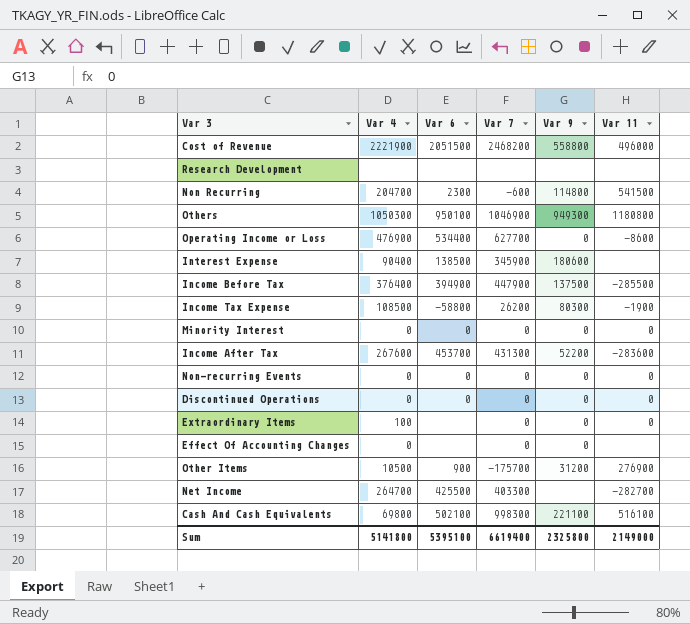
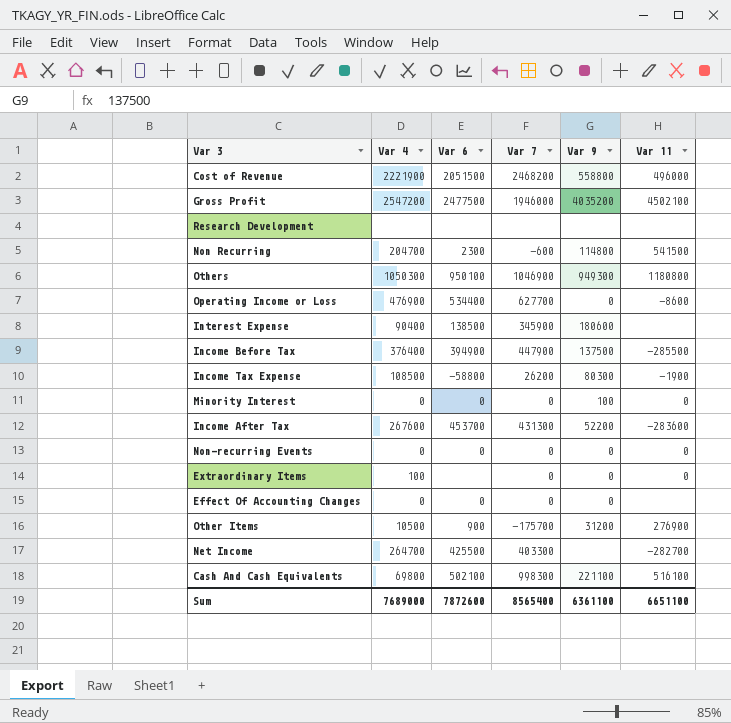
row Discontinued Operations: 0 | 0 | 0 | 0 | 0 -> none
row Gross Profit: none -> 2547200 | 2477500 | 1946000 | 4035200 | 4502100
Minority Interest | Var 9: 0 -> 100
Effect Of Accounting Changes | Var 6: none -> 0
Sum | Var 4: 5141800 -> 7689000
Sum | Var 6: 5395100 -> 7872600
Sum | Var 7: 6619400 -> 8565400
Sum | Var 9: 2325800 -> 6361100
Sum | Var 11: 2149000 -> 6651100

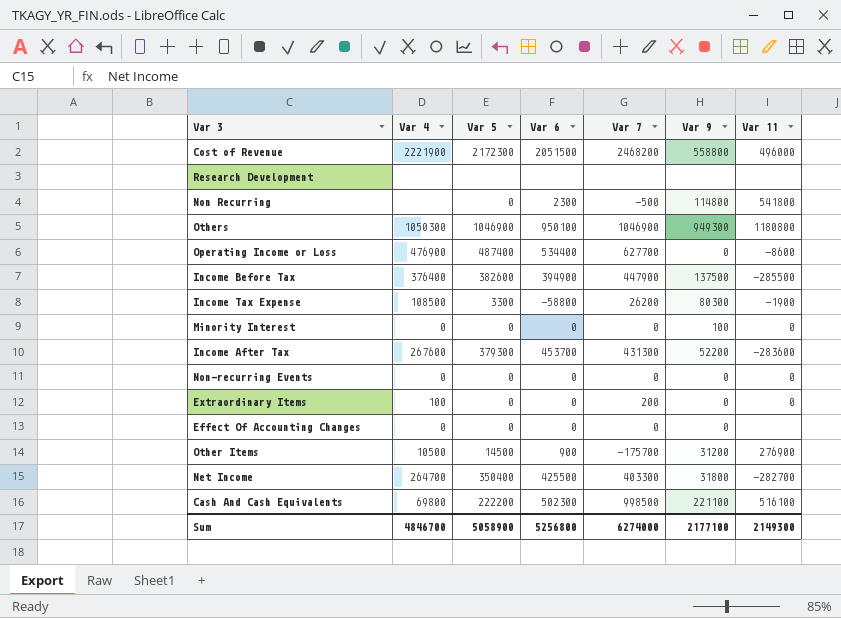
column Var 5 | position: none -> 3
row Gross Profit: 2547200 | 2477500 | 1946000 | 4035200 | 4502100 -> none
row Interest Expense: 90400 | 138500 | 345900 | 180600 | none -> none
Non Recurring | Var 4: 204700 -> none
Non Recurring | Var 7: -600 -> -500
Non Recurring | Var 11: 541500 -> 541800
Extraordinary Items | Var 6: none -> 0
Extraordinary Items | Var 7: 0 -> 200
Net Income | Var 9: none -> 31800
Cash And Cash Equivalents | Var 6: 502100 -> 502300
Cash And Cash Equivalents | Var 7: 998300 -> 998500
Sum | Var 4: 7689000 -> 4846700
Sum | Var 6: 7872600 -> 5256800
Sum | Var 7: 8565400 -> 6274000
Sum | Var 9: 6361100 -> 2177100
Sum | Var 11: 6651100 -> 2149300

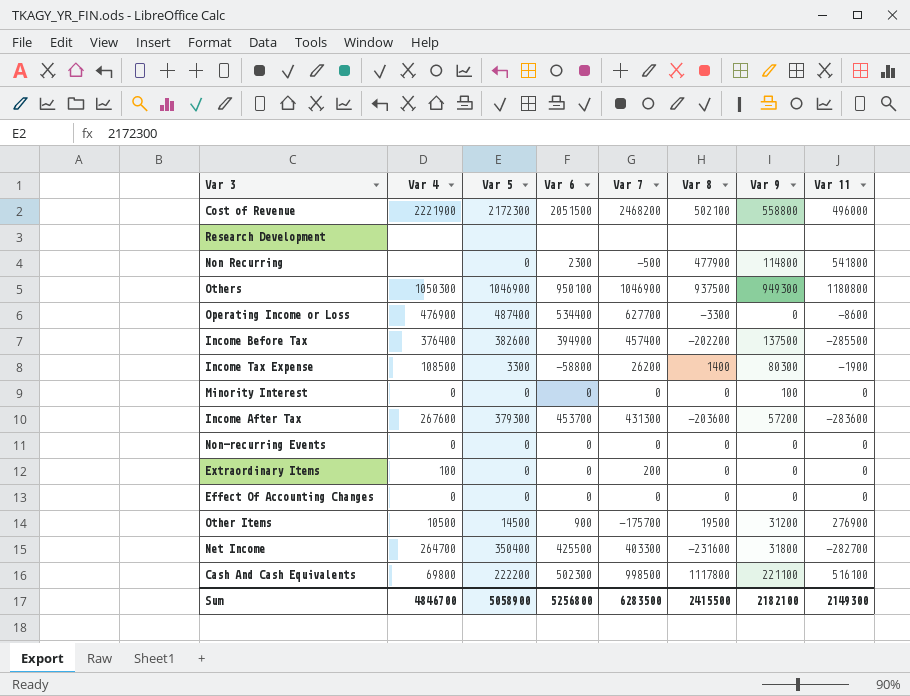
column Var 8 | position: none -> 6
Income Before Tax | Var 7: 447900 -> 457400
Income After Tax | Var 9: 52200 -> 57200
Effect Of Accounting Changes | Var 11: none -> 0
Sum | Var 7: 6274000 -> 6283500
Sum | Var 9: 2177100 -> 2182100

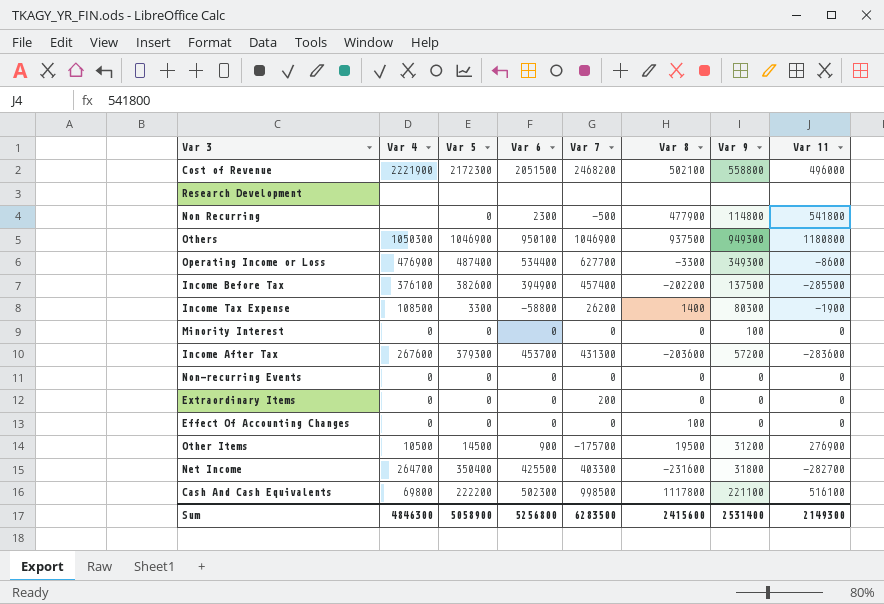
Operating Income or Loss | Var 9: 0 -> 349300
Income Before Tax | Var 4: 376400 -> 376100
Extraordinary Items | Var 4: 100 -> 0
Effect Of Accounting Changes | Var 8: 0 -> 100
Sum | Var 4: 4846700 -> 4846300
Sum | Var 8: 2415500 -> 2415600
Sum | Var 9: 2182100 -> 2531400

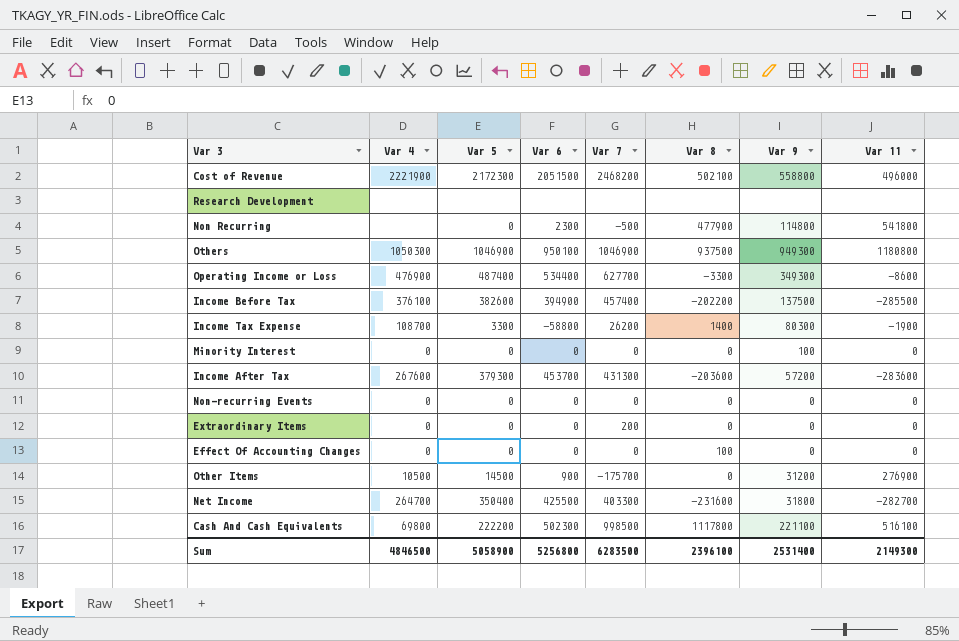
Income Tax Expense | Var 4: 108500 -> 108700
Other Items | Var 8: 19500 -> 0
Sum | Var 4: 4846300 -> 4846500
Sum | Var 8: 2415600 -> 2396100

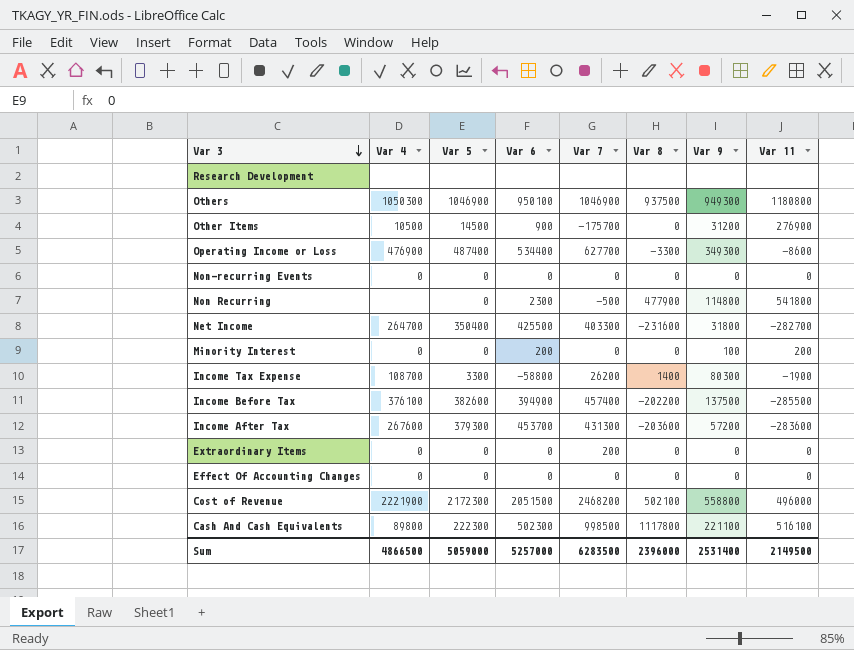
row order: none -> Var 3 descending
Minority Interest | Var 6: 0 -> 200
Minority Interest | Var 11: 0 -> 200
Effect Of Accounting Changes | Var 8: 100 -> 0
Cash And Cash Equivalents | Var 4: 69800 -> 89800
Cash And Cash Equivalents | Var 5: 222200 -> 222300
Sum | Var 4: 4846500 -> 4866500
Sum | Var 5: 5058900 -> 5059000
Sum | Var 6: 5256800 -> 5257000
Sum | Var 8: 2396100 -> 2396000
Sum | Var 11: 2149300 -> 2149500

